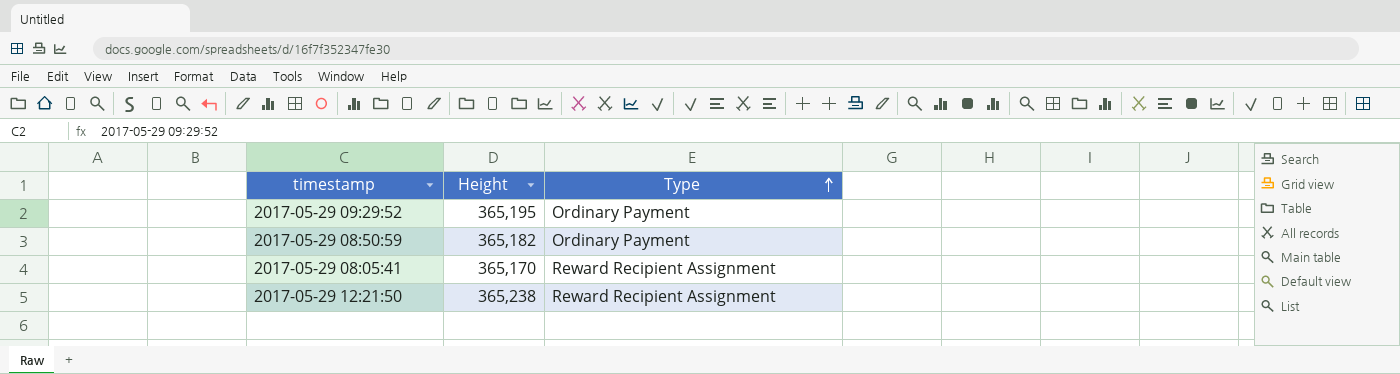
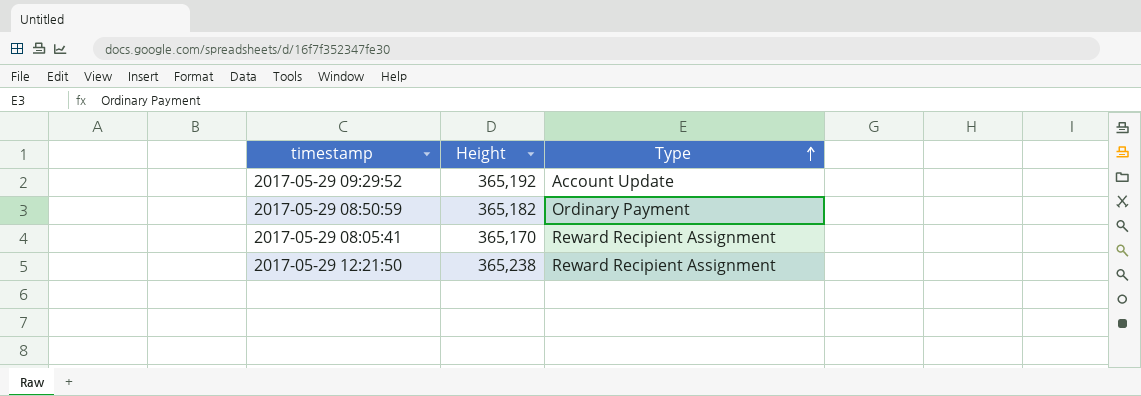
2017-05-29 09:29:52 | Height: 365,195 -> 365,192
2017-05-29 09:29:52 | Type: Ordinary Payment -> Account Update

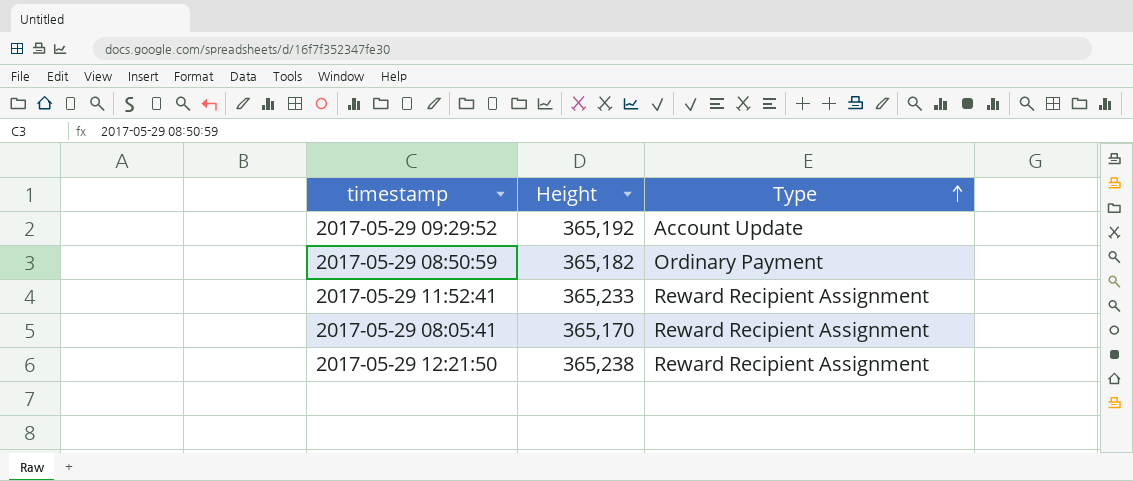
row 2017-05-29 11:52:41: none -> 365,233 | Reward Recipient Assignment

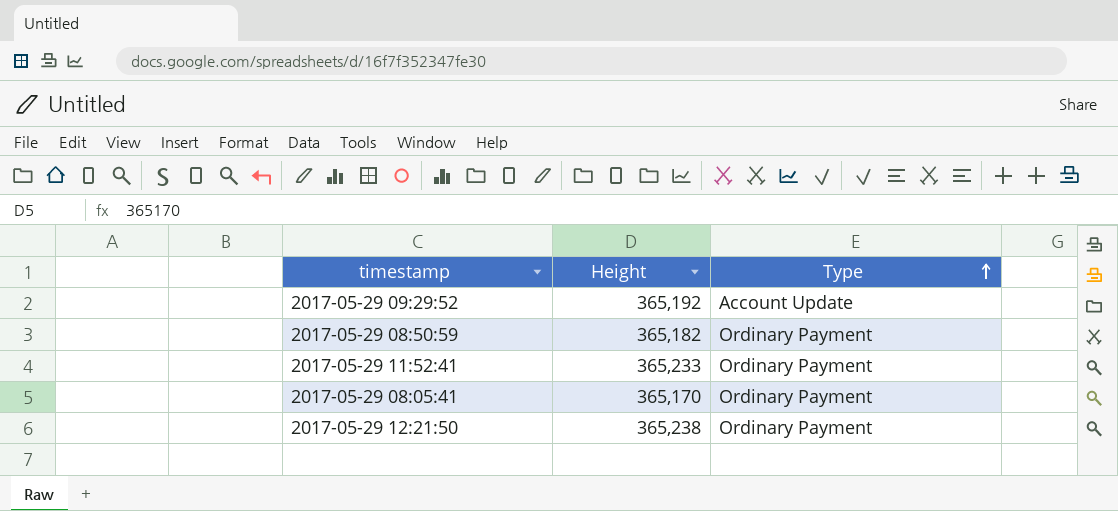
2017-05-29 11:52:41 | Type: Reward Recipient Assignment -> Ordinary Payment
2017-05-29 08:05:41 | Type: Reward Recipient Assignment -> Ordinary Payment
2017-05-29 12:21:50 | Type: Reward Recipient Assignment -> Ordinary Payment

